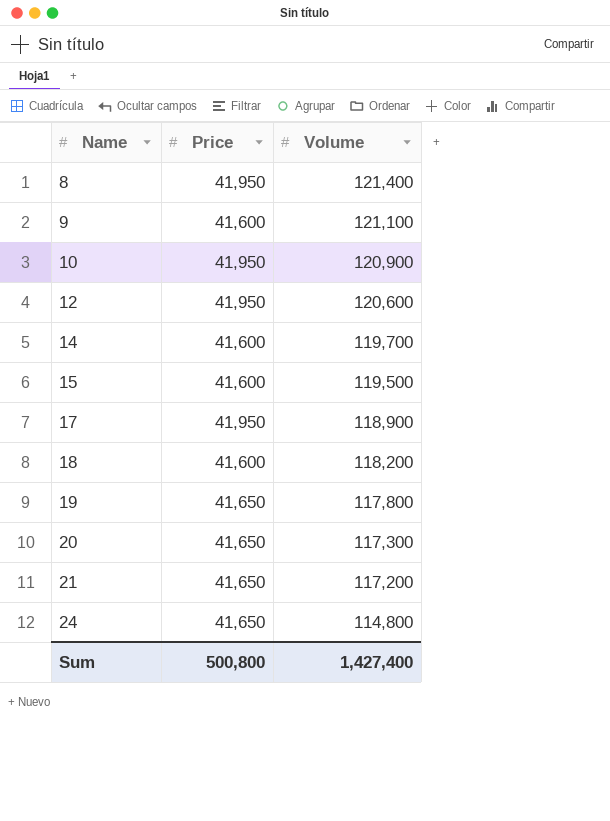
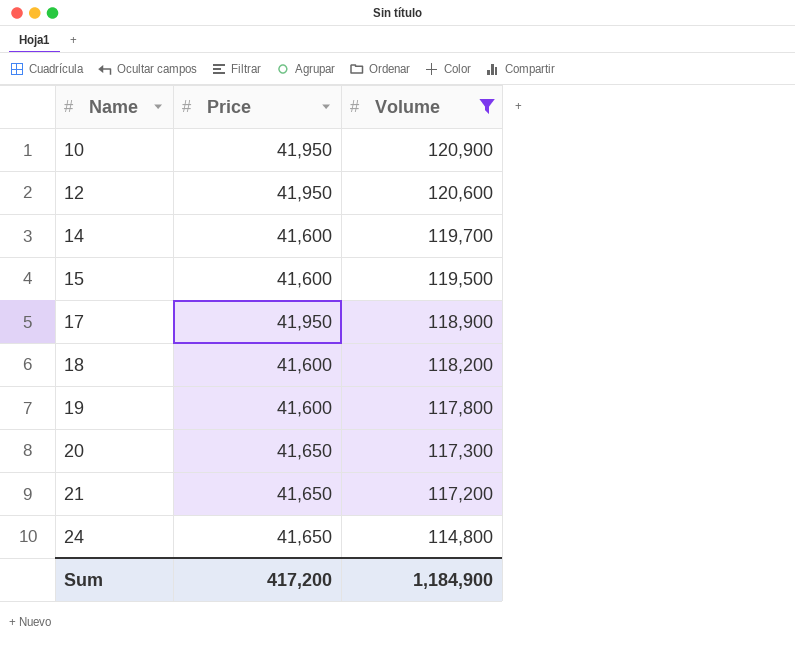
filter: none -> Volume <= 120,900
19 | Price: 41,650 -> 41,600
Sum | Price: 500,800 -> 417,200
Sum | Volume: 1,427,400 -> 1,184,900

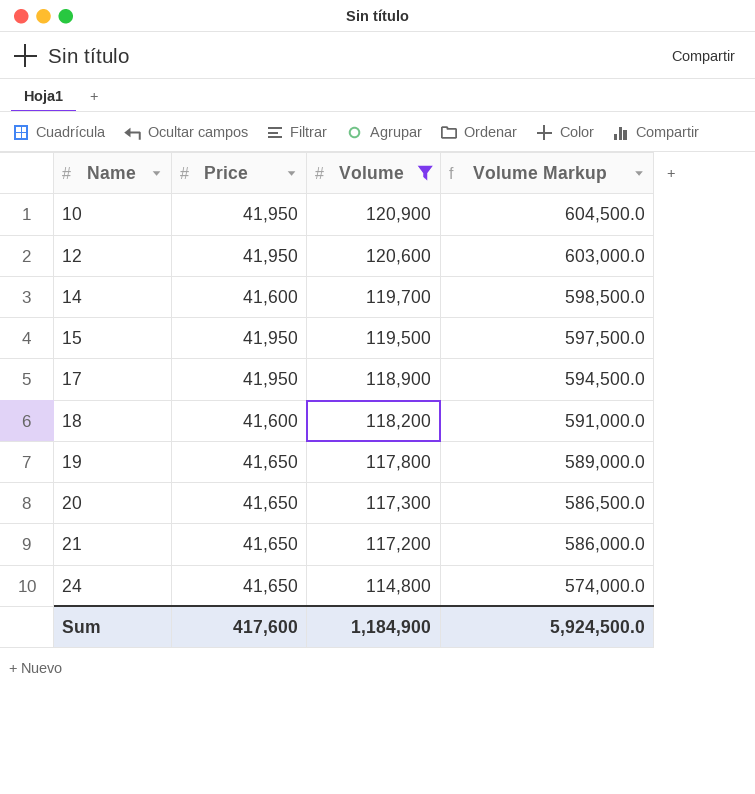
column Volume Markup | formula: none -> [Volume] * 5
15 | Price: 41,600 -> 41,950
19 | Price: 41,600 -> 41,650
Sum | Price: 417,200 -> 417,600

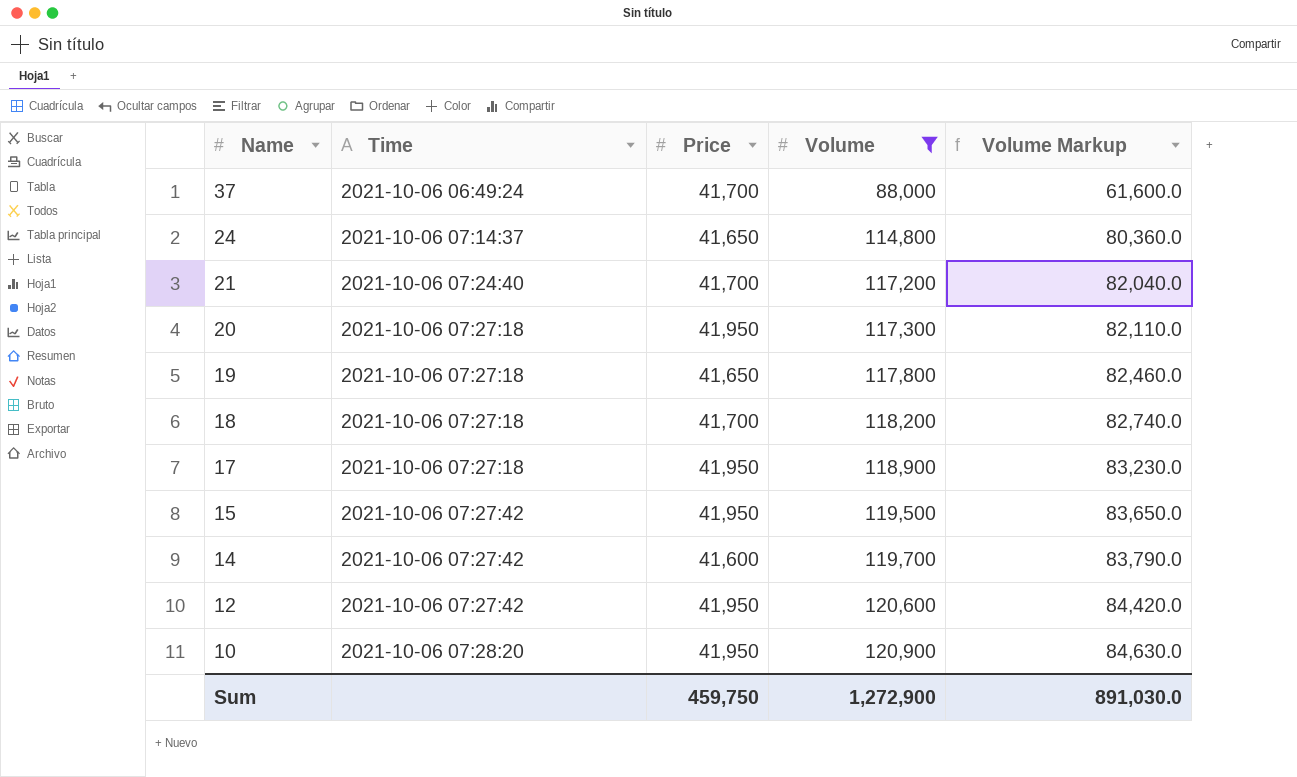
row order: Name ascending -> Name descending
column Time | position: none -> 2
column Volume Markup | formula: [Volume] * 5 -> [Volume] * 0.7
row 37: none -> 2021-10-06 06:49:24 | 41,700 | 88,000 | 61,600.0
21 | Price: 41,650 -> 41,700
20 | Price: 41,650 -> 41,950
18 | Price: 41,600 -> 41,700
Sum | Price: 417,600 -> 459,750
Sum | Volume: 1,184,900 -> 1,272,900
Sum | Volume Markup: 5,924,500.0 -> 891,030.0

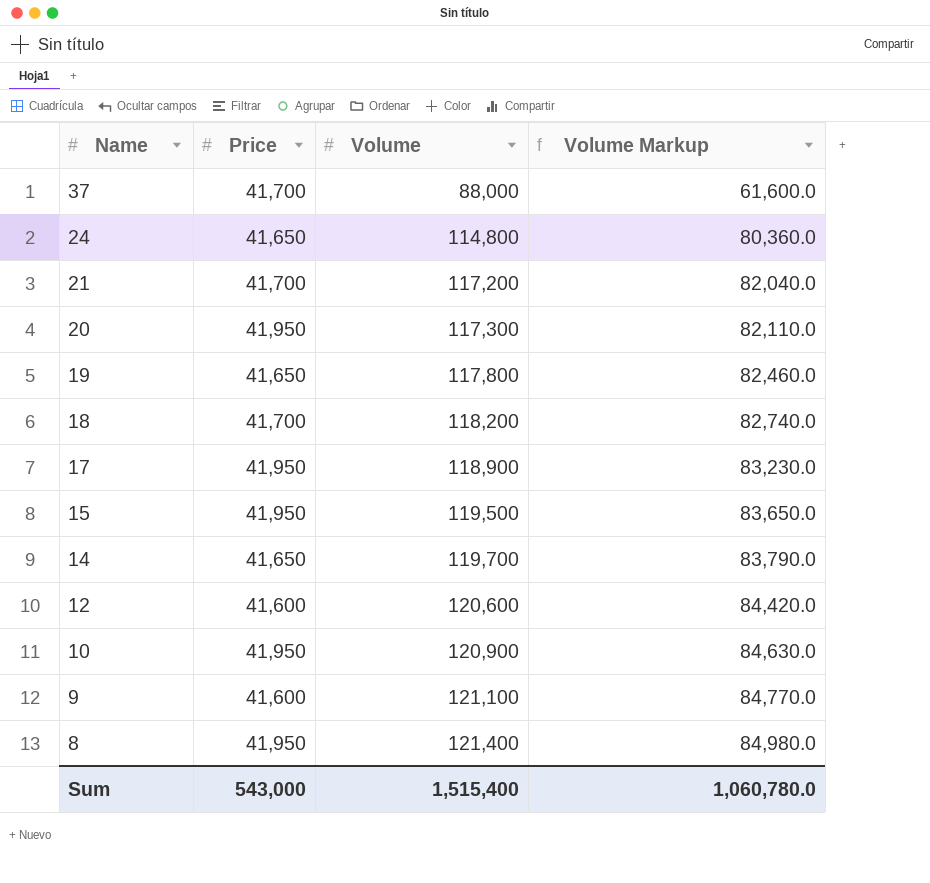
filter: Volume <= 120,900 -> none
column Time | position: 2 -> none
14 | Price: 41,600 -> 41,650
12 | Price: 41,950 -> 41,600
Sum | Price: 459,750 -> 543,000
Sum | Volume: 1,272,900 -> 1,515,400
Sum | Volume Markup: 891,030.0 -> 1,060,780.0

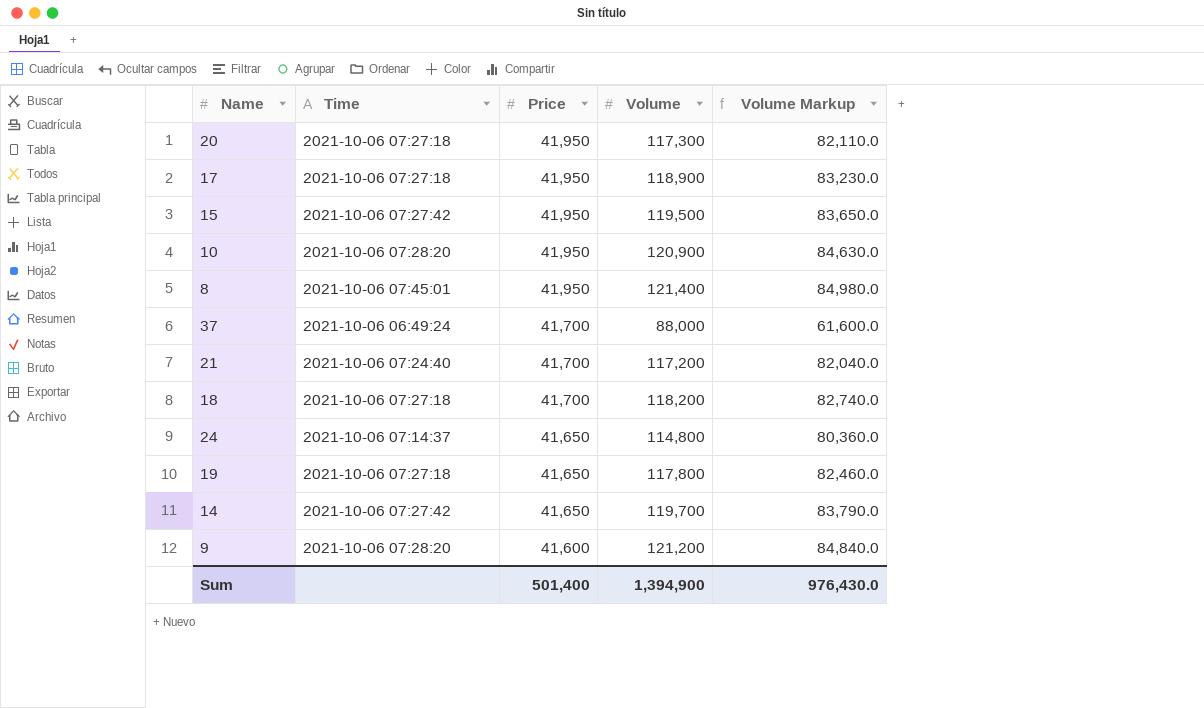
row order: Name descending -> Price descending
column Time | position: none -> 2
row 12: 41,600 | 120,600 | 84,420.0 -> none
9 | Volume: 121,100 -> 121,200
9 | Volume Markup: 84,770.0 -> 84,840.0
Sum | Price: 543,000 -> 501,400
Sum | Volume: 1,515,400 -> 1,394,900
Sum | Volume Markup: 1,060,780.0 -> 976,430.0

